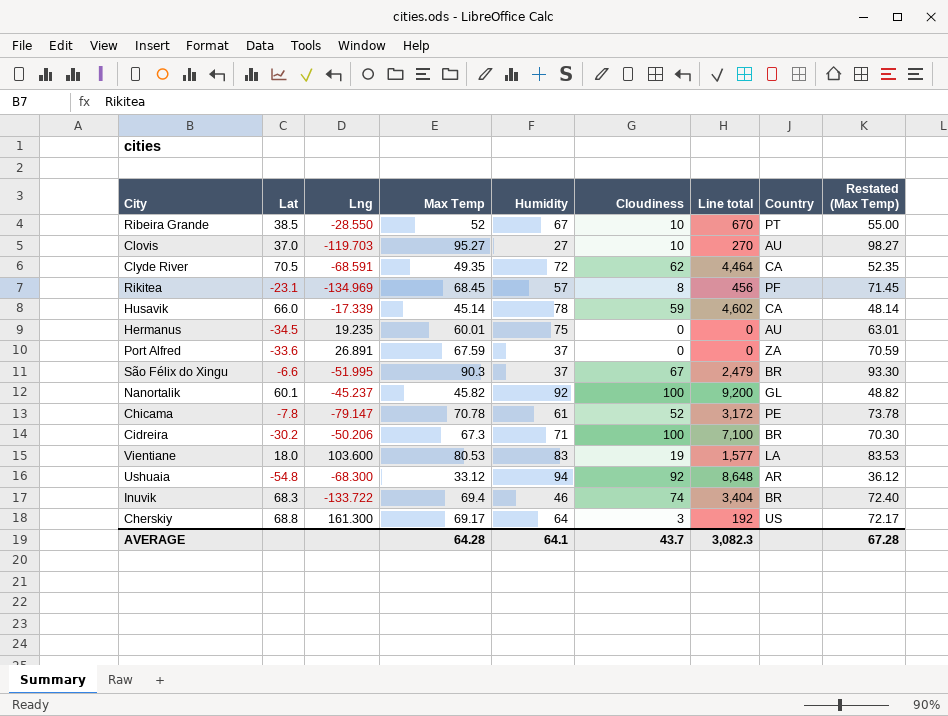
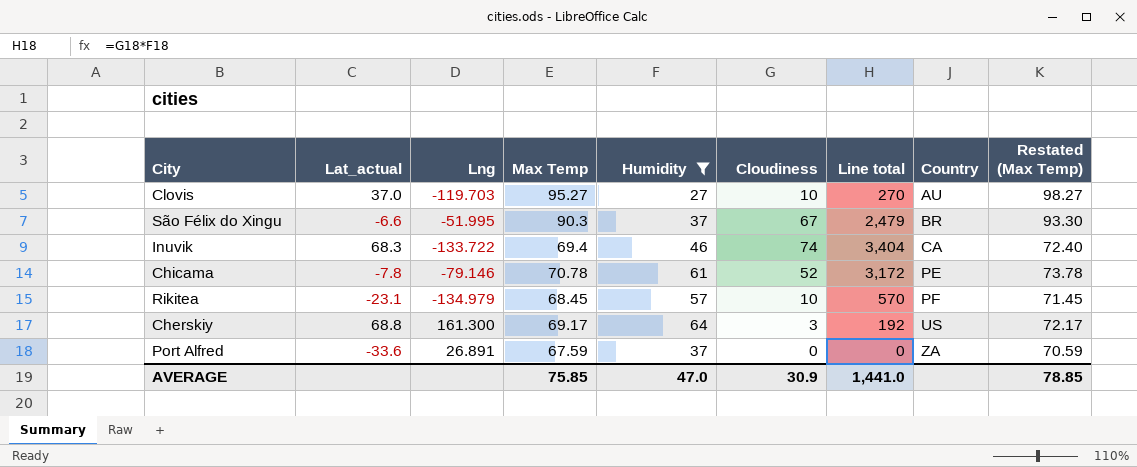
filter: none -> Humidity <= 64
row order: none -> Country ascending
column name: Lat -> Lat_actual
Inuvik | Country: BR -> CA
Chicama | Lng: -79.147 -> -79.146
Rikitea | Lng: -134.969 -> -134.979
Rikitea | Cloudiness: 8 -> 10
Rikitea | Line total: 456 -> 570
AVERAGE | Max Temp: 64.28 -> 75.85
AVERAGE | Humidity: 64.1 -> 47.0
AVERAGE | Cloudiness: 43.7 -> 30.9
AVERAGE | Line total: 3,082.3 -> 1,441.0
AVERAGE | Restated (Max Temp): 67.28 -> 78.85

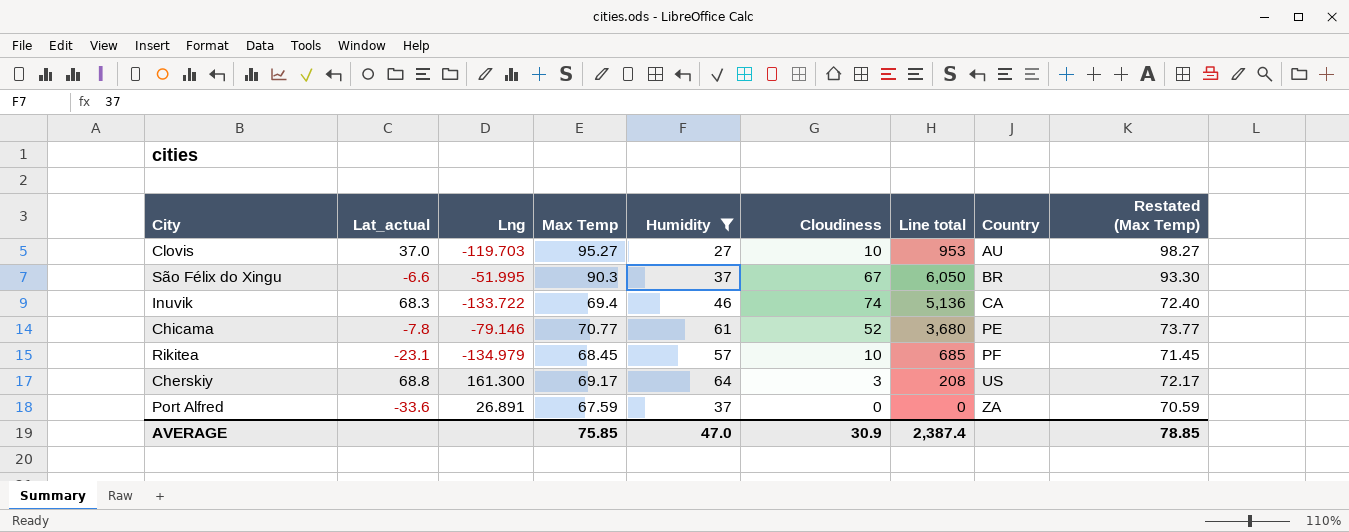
column Line total | formula: [Humidity] * [Cloudiness] -> [Max Temp] * [Cloudiness]
Chicama | Max Temp: 70.78 -> 70.77
Chicama | Restated (Max Temp): 73.78 -> 73.77
AVERAGE | Line total: 1,441.0 -> 2,387.4

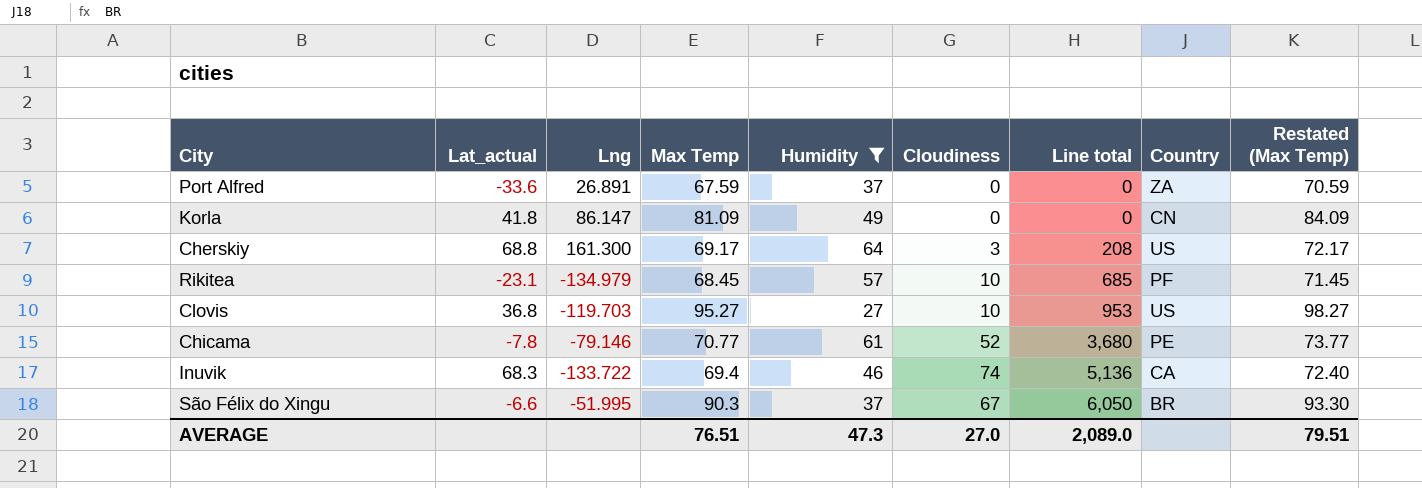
row order: Country ascending -> Line total ascending
row Korla: none -> 41.8 | 86.147 | 81.09 | 49 | 0 | 0 | CN | 84.09
Clovis | Lat_actual: 37.0 -> 36.8
Clovis | Country: AU -> US
AVERAGE | Max Temp: 75.85 -> 76.51
AVERAGE | Humidity: 47.0 -> 47.3
AVERAGE | Cloudiness: 30.9 -> 27.0
AVERAGE | Line total: 2,387.4 -> 2,089.0
AVERAGE | Restated (Max Temp): 78.85 -> 79.51

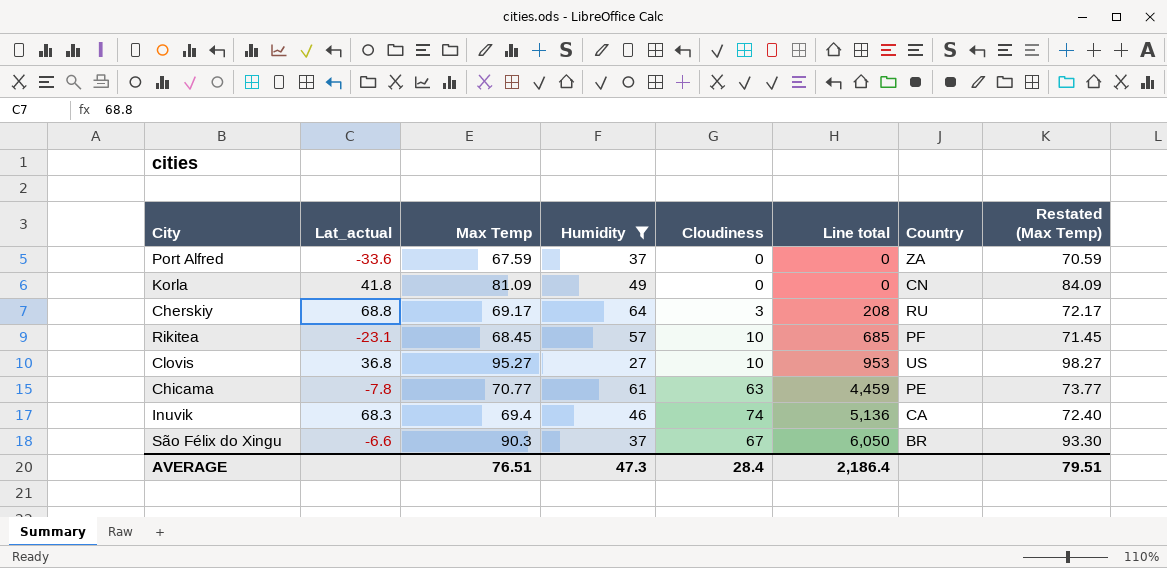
column Lng | position: 3 -> none
Cherskiy | Country: US -> RU
Chicama | Cloudiness: 52 -> 63
Chicama | Line total: 3,680 -> 4,459
AVERAGE | Cloudiness: 27.0 -> 28.4
AVERAGE | Line total: 2,089.0 -> 2,186.4

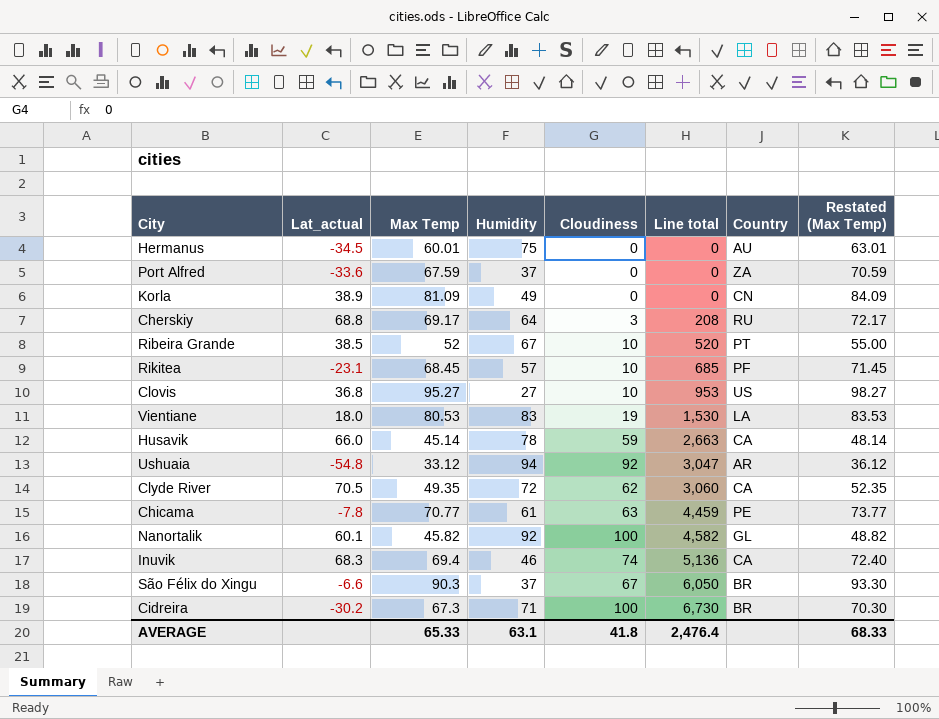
filter: Humidity <= 64 -> none
Korla | Lat_actual: 41.8 -> 38.9
AVERAGE | Max Temp: 76.51 -> 65.33
AVERAGE | Humidity: 47.3 -> 63.1
AVERAGE | Cloudiness: 28.4 -> 41.8
AVERAGE | Line total: 2,186.4 -> 2,476.4
AVERAGE | Restated (Max Temp): 79.51 -> 68.33

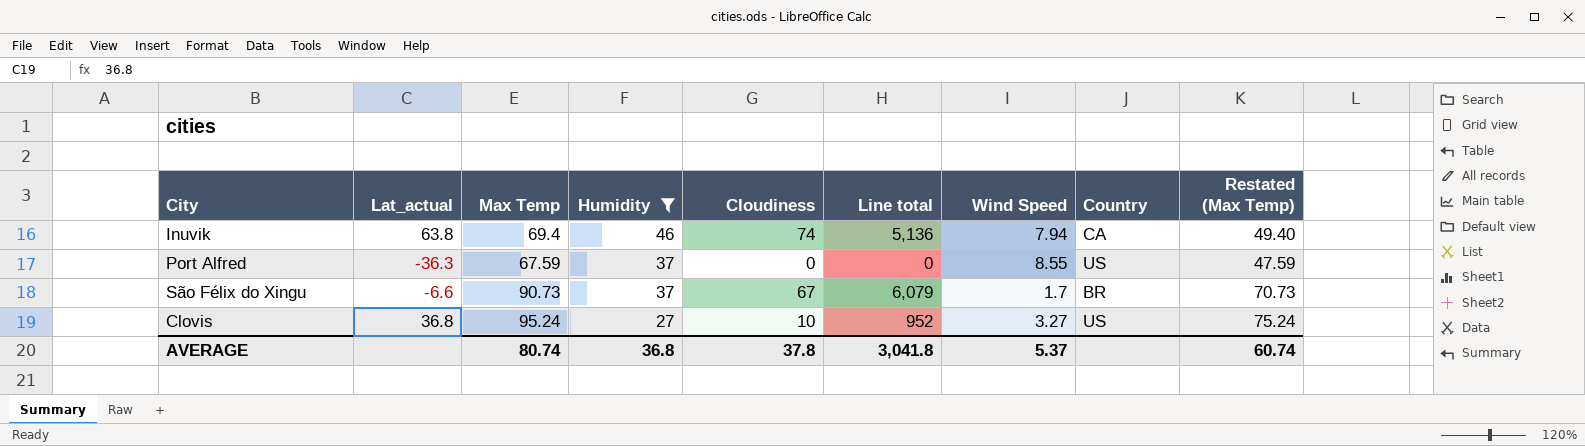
filter: none -> Humidity <= 46
row order: Line total ascending -> Humidity descending
column Wind Speed | position: none -> 7
column Restated (Max Temp) | formula: [Max Temp] + 3 -> [Max Temp] - 20
Inuvik | Lat_actual: 68.3 -> 63.8
Port Alfred | Lat_actual: -33.6 -> -36.3
Port Alfred | Country: ZA -> US
São Félix do Xingu | Max Temp: 90.3 -> 90.73
São Félix do Xingu | Line total: 6,050 -> 6,079
Clovis | Max Temp: 95.27 -> 95.24
Clovis | Line total: 953 -> 952
AVERAGE | Max Temp: 65.33 -> 80.74
AVERAGE | Humidity: 63.1 -> 36.8
AVERAGE | Cloudiness: 41.8 -> 37.8
AVERAGE | Line total: 2,476.4 -> 3,041.8
AVERAGE | Restated (Max Temp): 68.33 -> 60.74

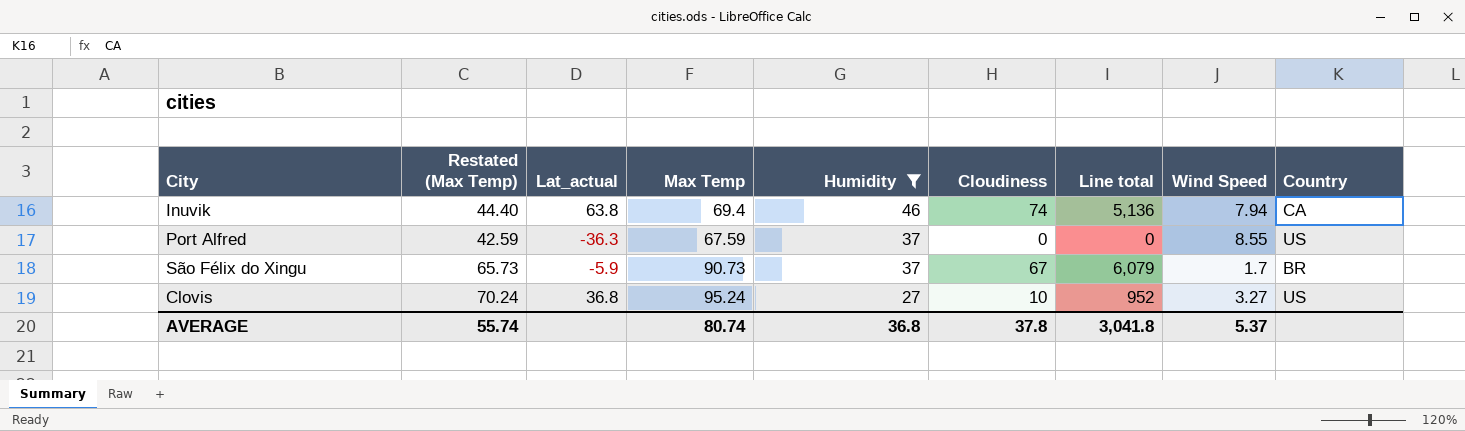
column Restated (Max Temp) | formula: [Max Temp] - 20 -> [Max Temp] - 25
column Restated (Max Temp) | position: 9 -> 2
São Félix do Xingu | Lat_actual: -6.6 -> -5.9
AVERAGE | Restated (Max Temp): 60.74 -> 55.74

